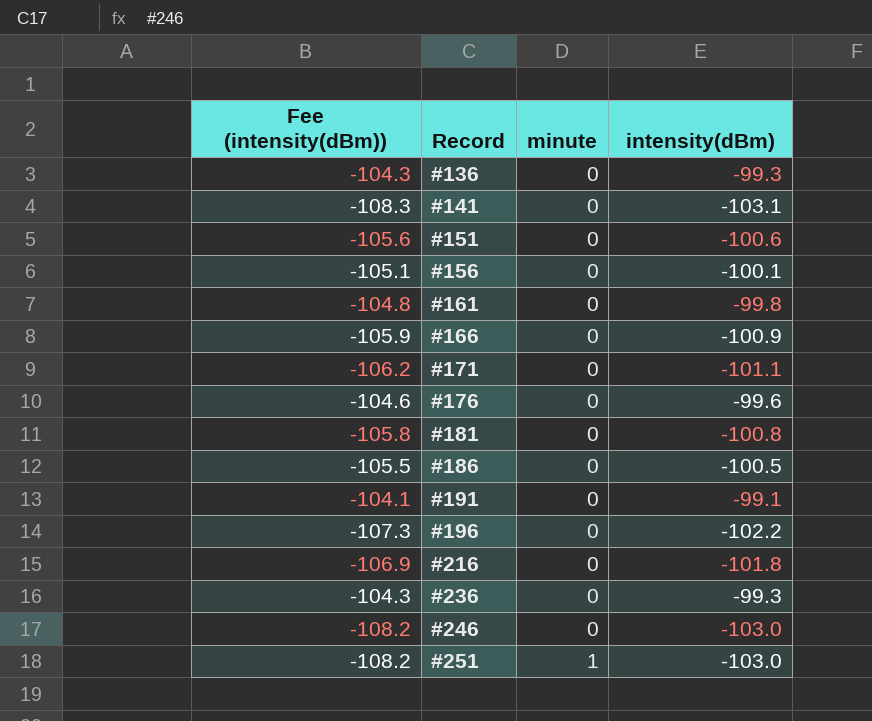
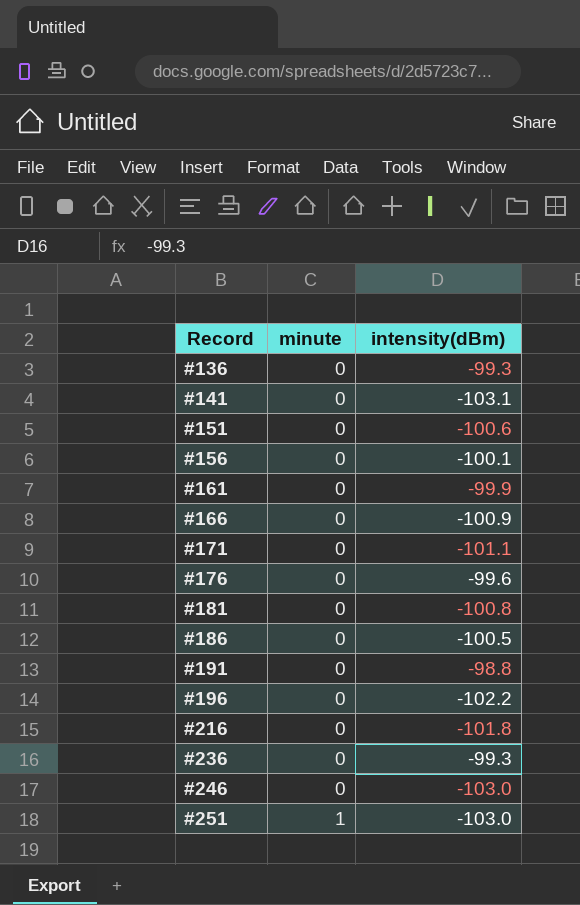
column Fee (intensity(dBm)) | formula: [intensity(dBm)] * 1.05 -> none
#161 | intensity(dBm): -99.8 -> -99.9
#191 | intensity(dBm): -99.1 -> -98.8

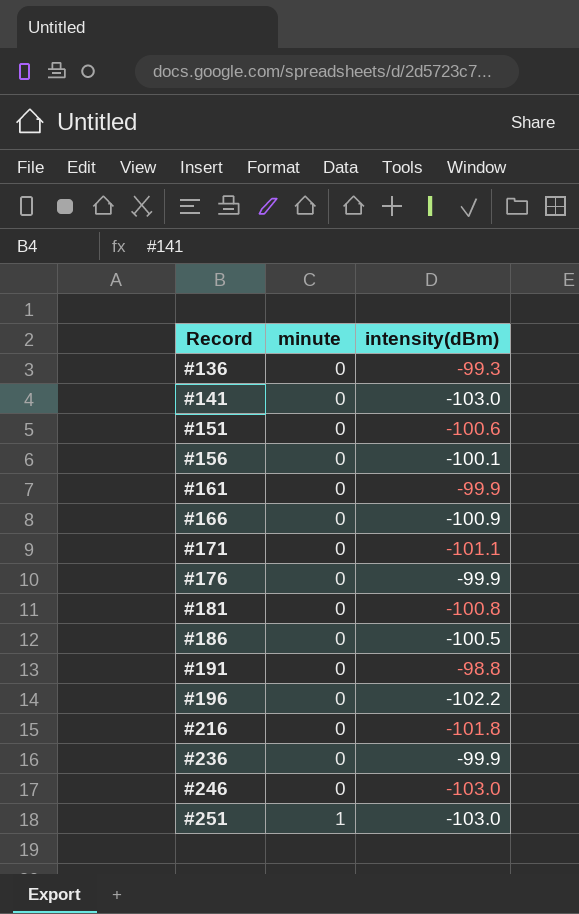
#141 | intensity(dBm): -103.1 -> -103.0
#176 | intensity(dBm): -99.6 -> -99.9
#236 | intensity(dBm): -99.3 -> -99.9

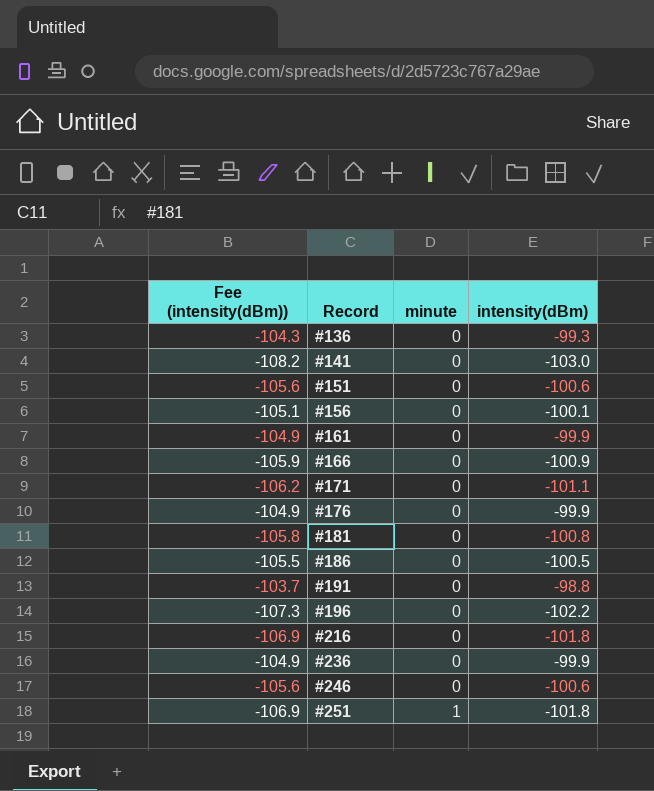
column Fee (intensity(dBm)) | formula: none -> [intensity(dBm)] * 1.05
#246 | intensity(dBm): -103.0 -> -100.6
#251 | intensity(dBm): -103.0 -> -101.8

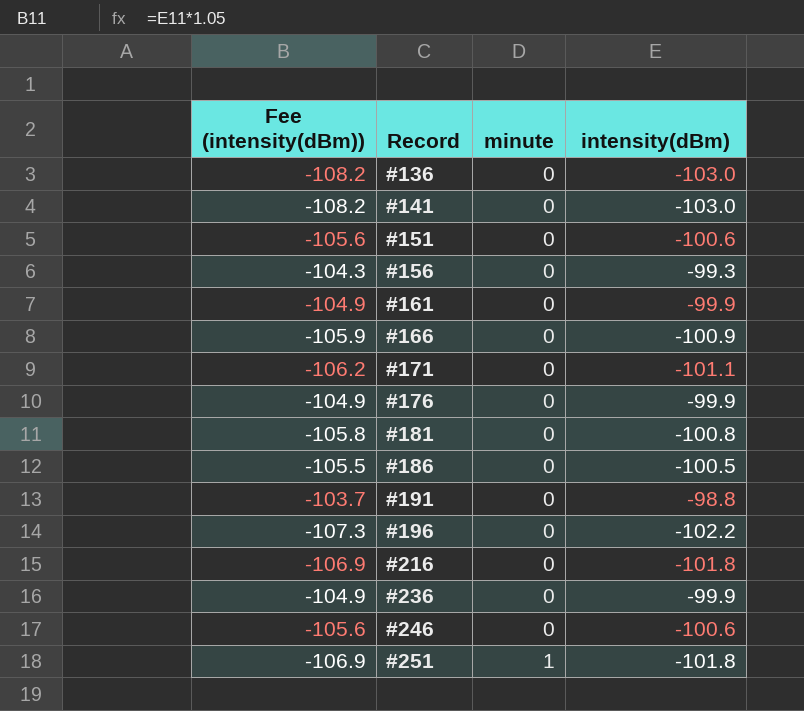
#136 | Fee (intensity(dBm)): -104.3 -> -108.2
#136 | intensity(dBm): -99.3 -> -103.0
#156 | Fee (intensity(dBm)): -105.1 -> -104.3
#156 | intensity(dBm): -100.1 -> -99.3

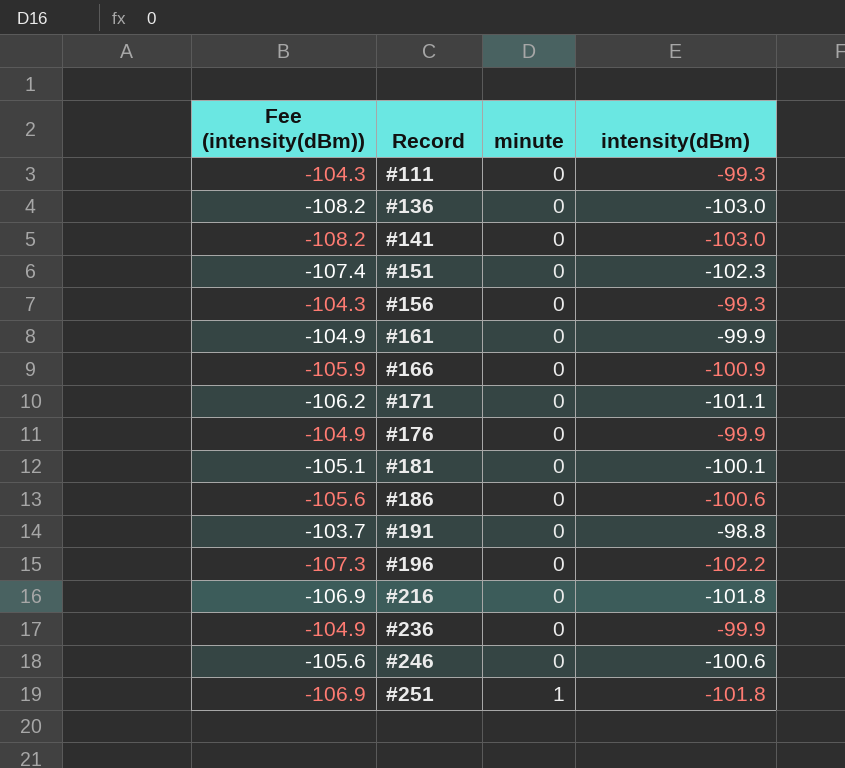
row #111: none -> -104.3 | 0 | -99.3
#151 | Fee (intensity(dBm)): -105.6 -> -107.4
#151 | intensity(dBm): -100.6 -> -102.3
#181 | Fee (intensity(dBm)): -105.8 -> -105.1
#181 | intensity(dBm): -100.8 -> -100.1
#186 | Fee (intensity(dBm)): -105.5 -> -105.6
#186 | intensity(dBm): -100.5 -> -100.6

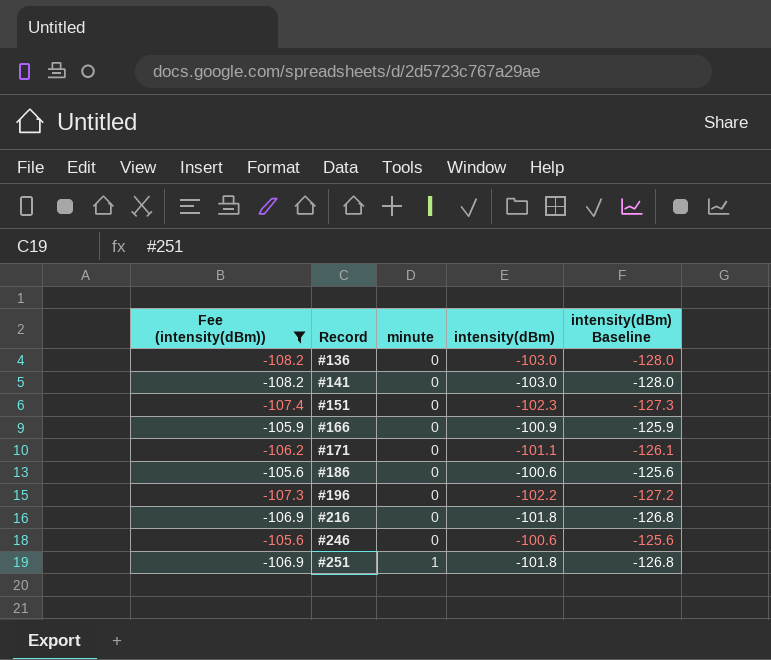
filter: none -> Fee (intensity(dBm)) <= -105.6
column intensity(dBm) Baseline | formula: none -> [intensity(dBm)] - 25

